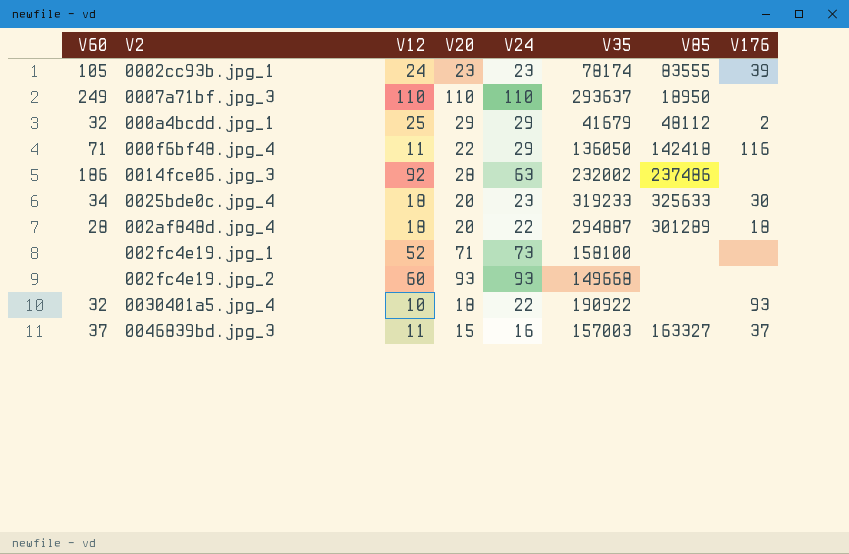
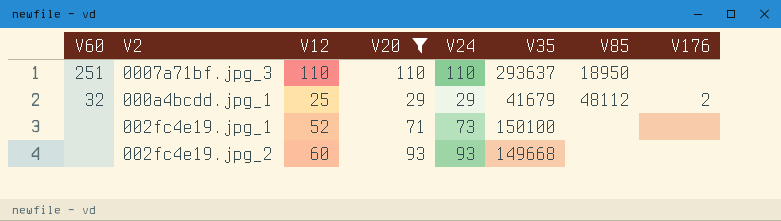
filter: none -> V20 >= 29
0007a71bf.jpg_3 | V60: 249 -> 251
002fc4e19.jpg_1 | V35: 158100 -> 150100

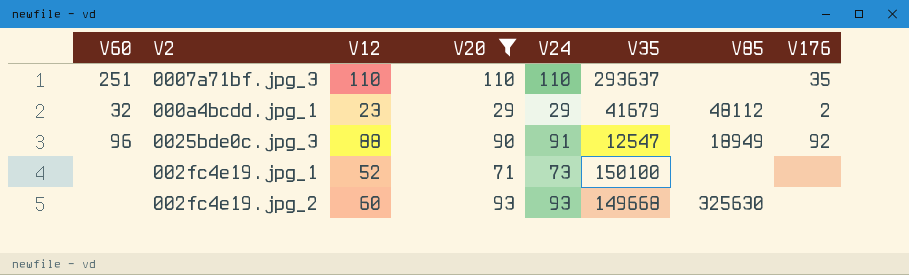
0007a71bf.jpg_3 | V85: 18950 -> none
0007a71bf.jpg_3 | V176: none -> 35
000a4bcdd.jpg_1 | V12: 25 -> 23
row 0025bde0c.jpg_3: none -> 96 | 88 | 90 | 91 | 12547 | 18949 | 92
002fc4e19.jpg_2 | V85: none -> 325630

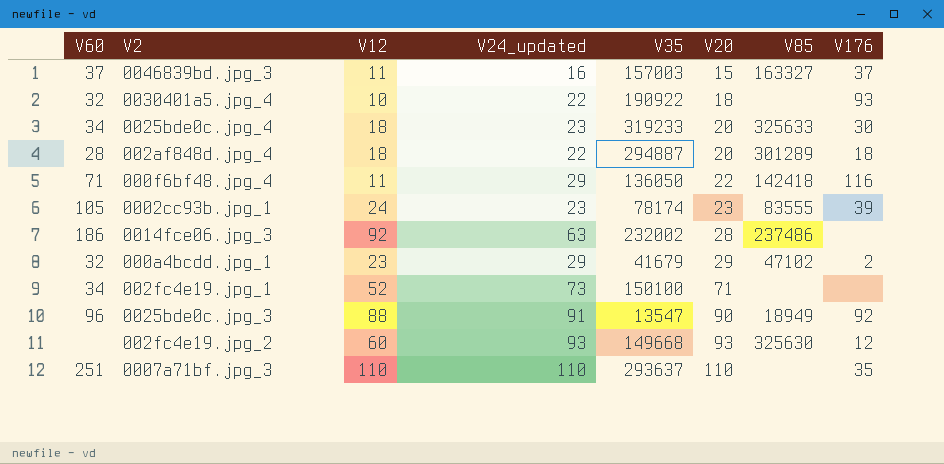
filter: V20 >= 29 -> none
row order: none -> V20 ascending
column name: V24 -> V24_updated
column V20 | position: 4 -> 6
000a4bcdd.jpg_1 | V85: 48112 -> 47102
002fc4e19.jpg_1 | V60: none -> 34
0025bde0c.jpg_3 | V35: 12547 -> 13547
002fc4e19.jpg_2 | V176: none -> 12

